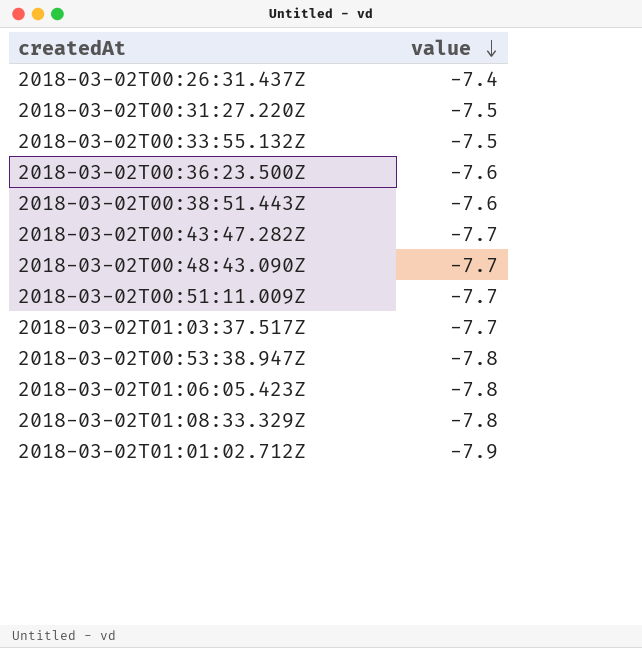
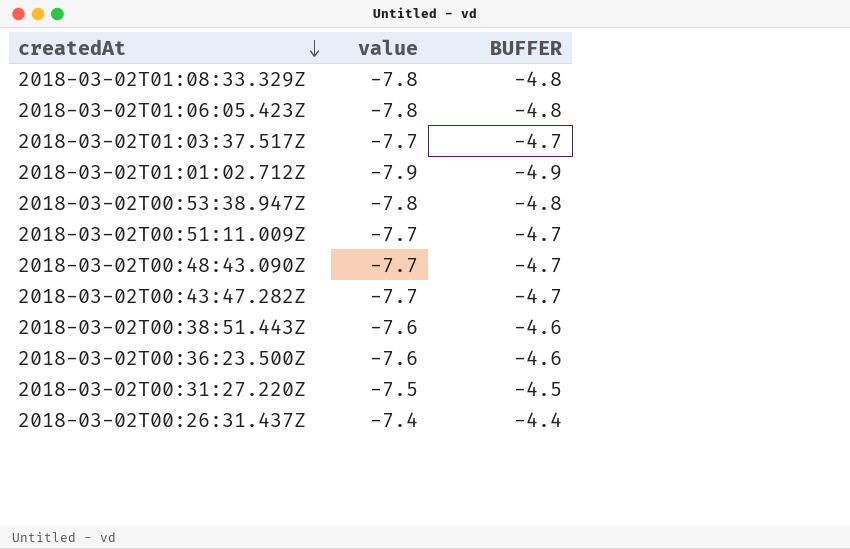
row order: value descending -> createdAt descending
column BUFFER | formula: none -> [value] + 3
row 2018-03-02T00:33:55.132Z: -7.5 -> none

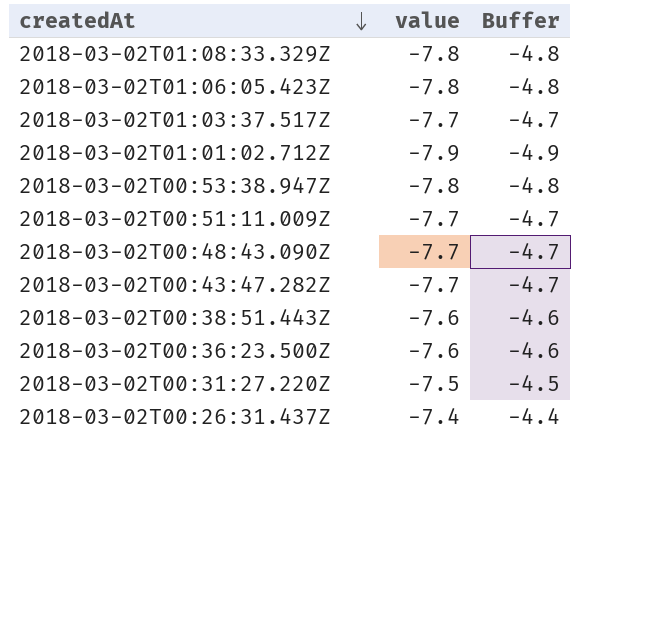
column name: BUFFER -> Buffer

